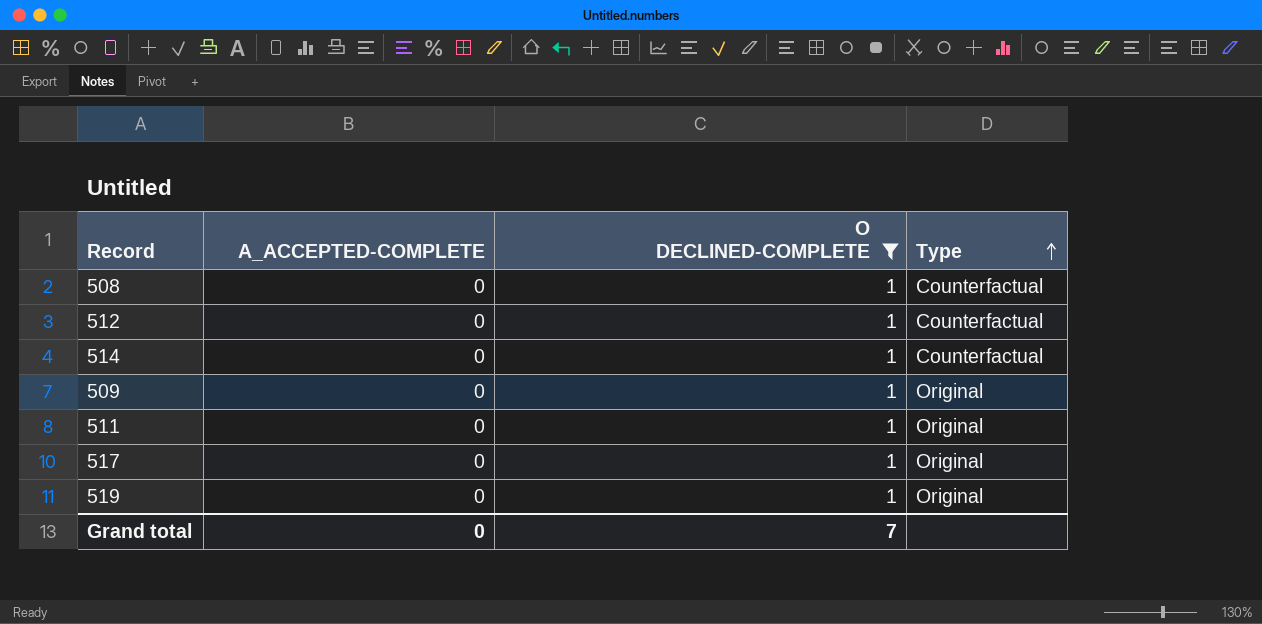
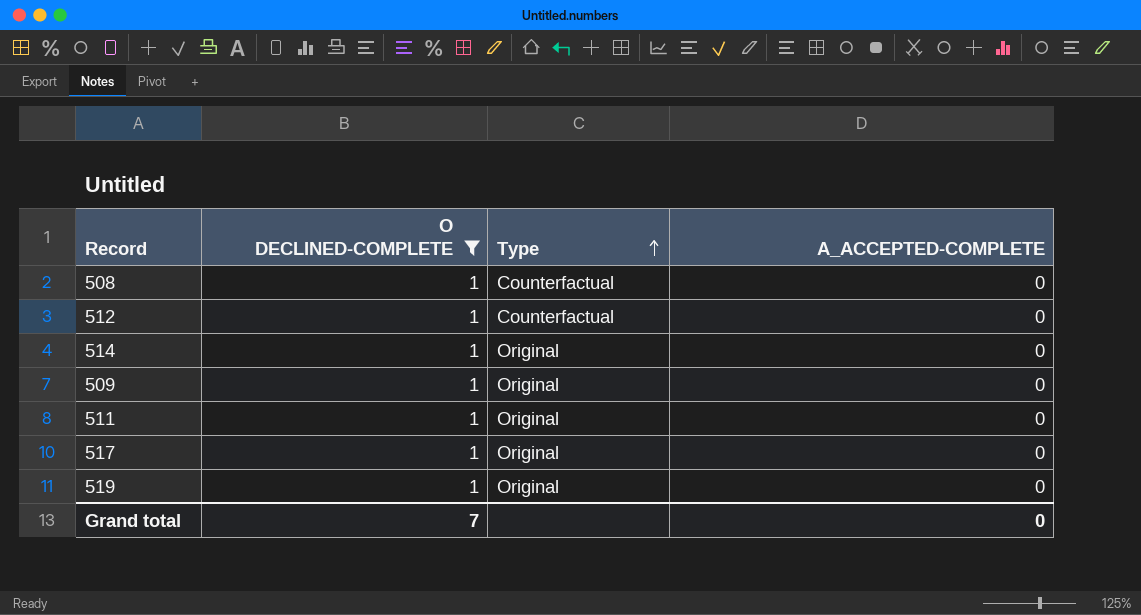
column A_ACCEPTED-COMPLETE | position: 2 -> 4
514 | Type: Counterfactual -> Original

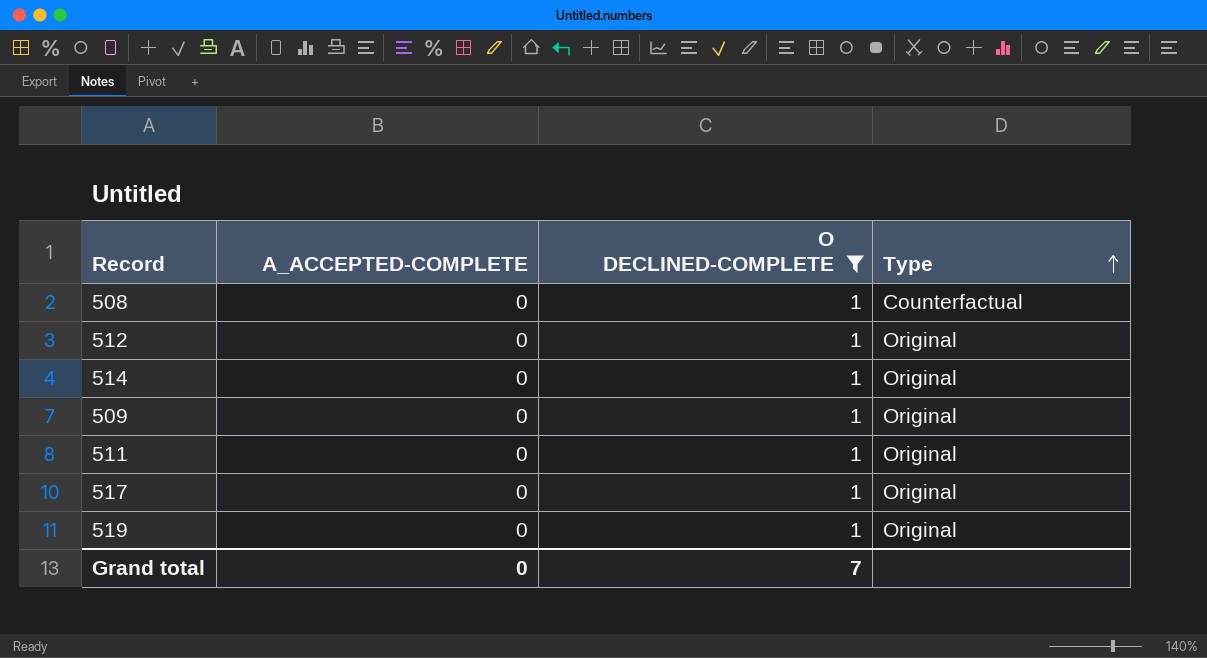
column A_ACCEPTED-COMPLETE | position: 4 -> 2
512 | Type: Counterfactual -> Original

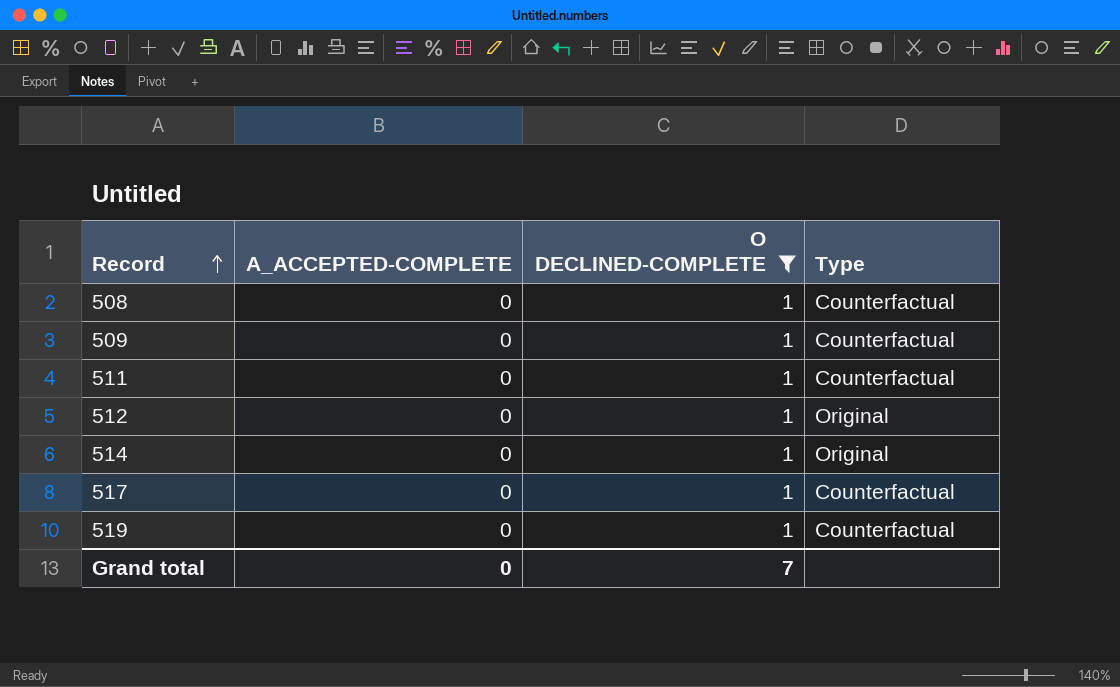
row order: Type ascending -> Record ascending
509 | Type: Original -> Counterfactual
511 | Type: Original -> Counterfactual
517 | Type: Original -> Counterfactual
519 | Type: Original -> Counterfactual

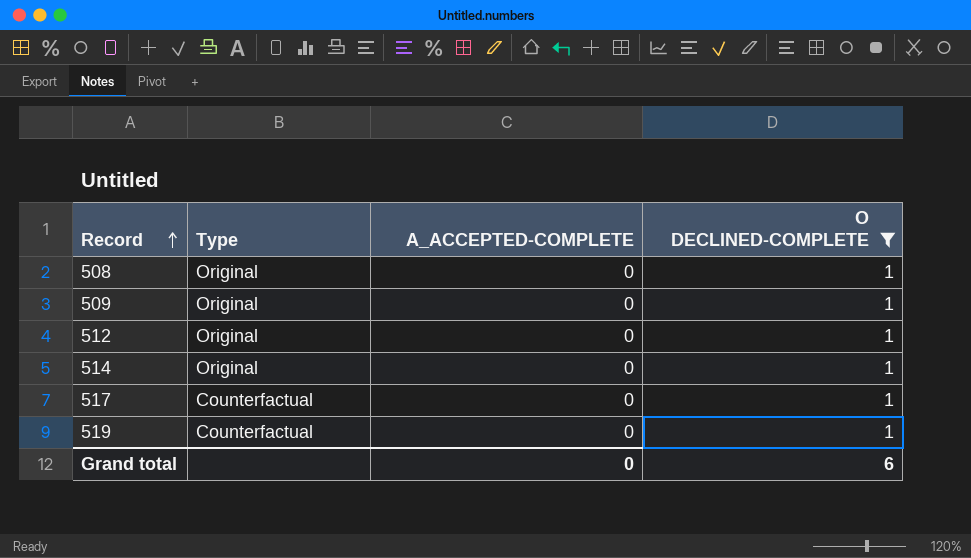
column Type | position: 4 -> 2
row 511: 0 | 1 | Counterfactual -> none
508 | Type: Counterfactual -> Original
509 | Type: Counterfactual -> Original
Grand total | O DECLINED-COMPLETE: 7 -> 6

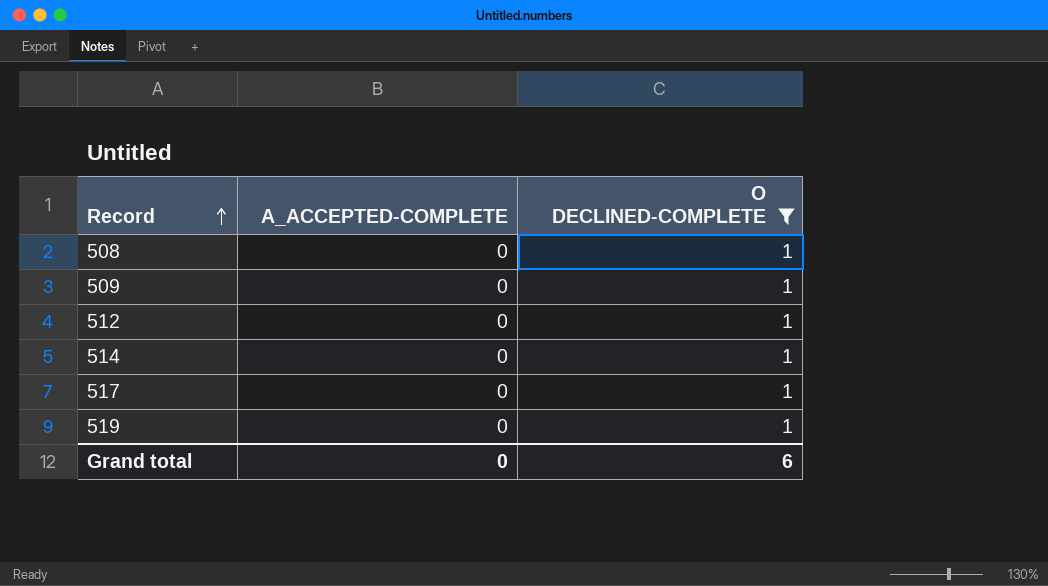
column Type | position: 2 -> none

